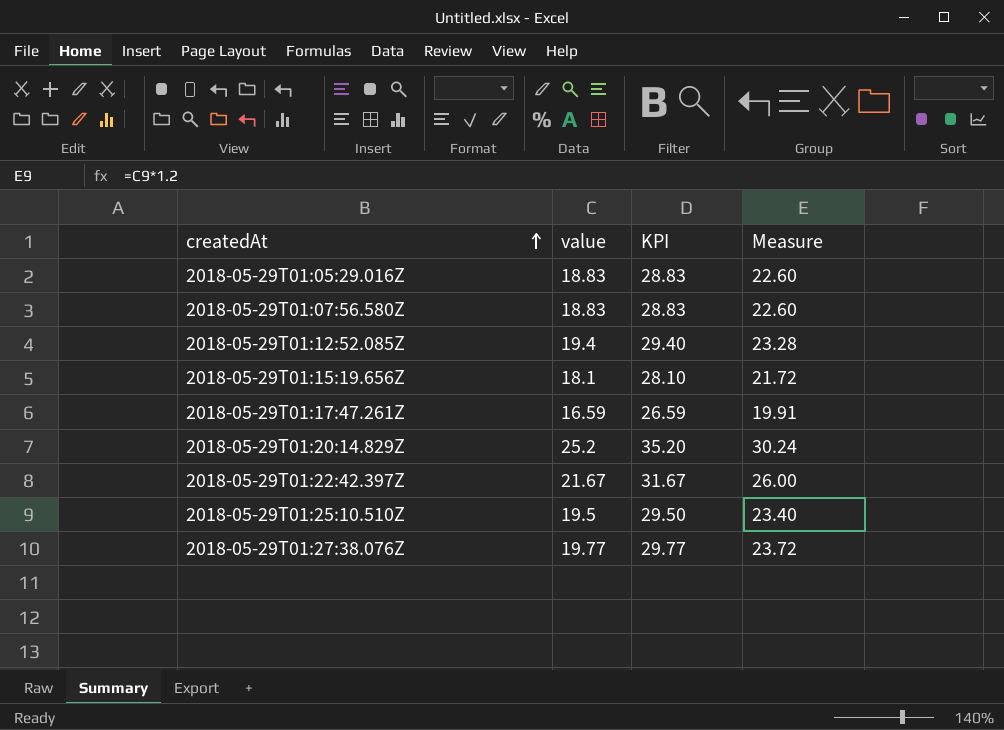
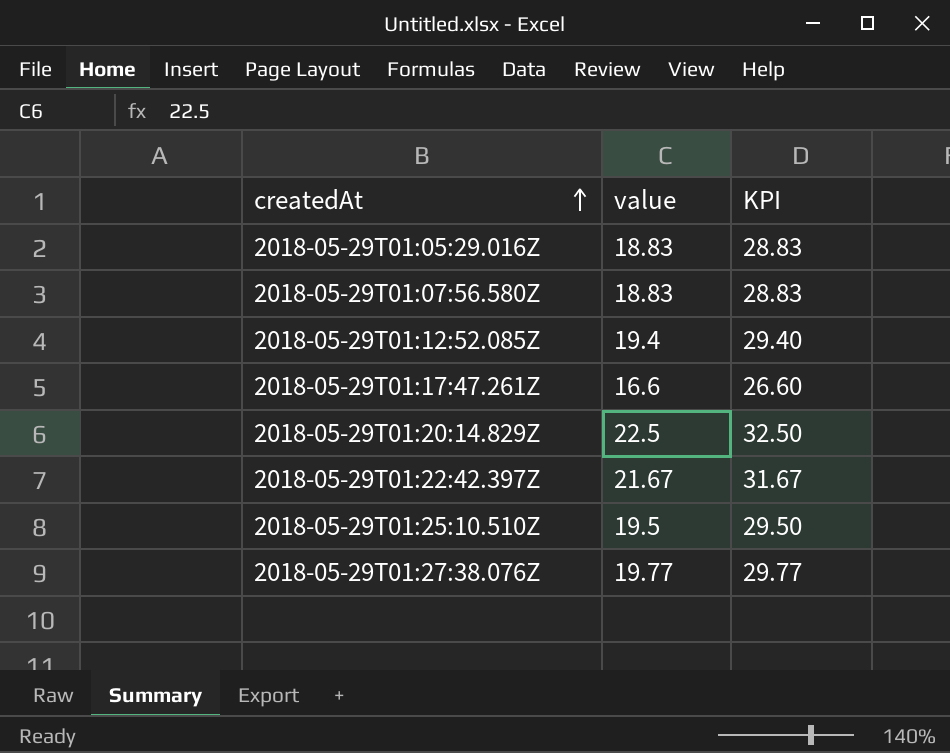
column Measure | formula: [value] * 1.2 -> none
row 2018-05-29T01:15:19.656Z: 18.1 | 28.10 | 21.72 -> none
2018-05-29T01:17:47.261Z | value: 16.59 -> 16.6
2018-05-29T01:17:47.261Z | KPI: 26.59 -> 26.60
2018-05-29T01:20:14.829Z | value: 25.2 -> 22.5
2018-05-29T01:20:14.829Z | KPI: 35.20 -> 32.50

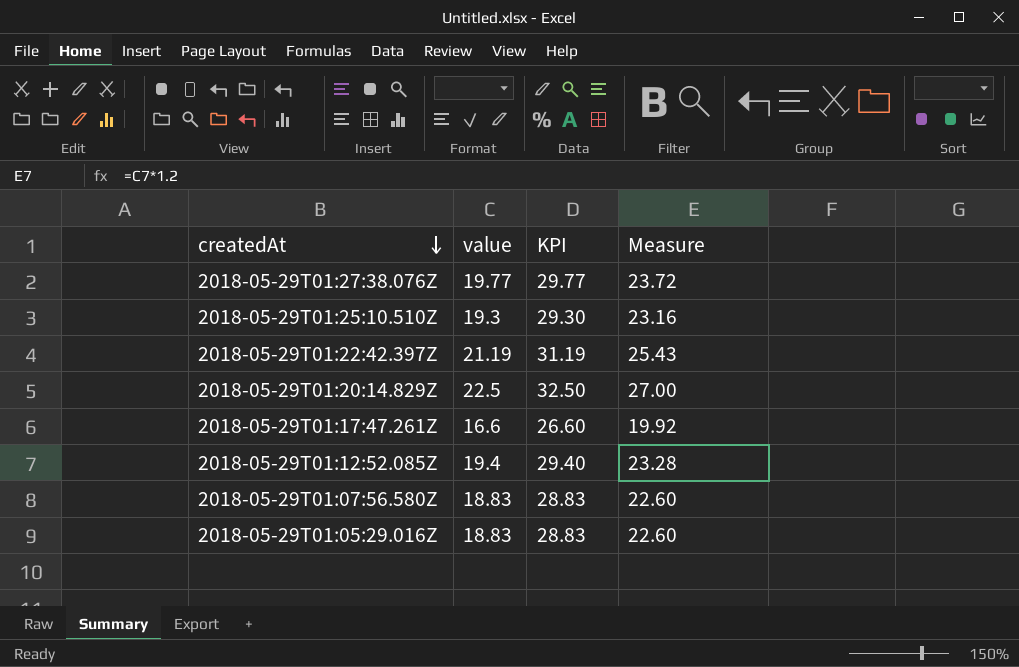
row order: createdAt ascending -> createdAt descending
column Measure | formula: none -> [value] * 1.2
2018-05-29T01:25:10.510Z | value: 19.5 -> 19.3
2018-05-29T01:25:10.510Z | KPI: 29.50 -> 29.30
2018-05-29T01:22:42.397Z | value: 21.67 -> 21.19
2018-05-29T01:22:42.397Z | KPI: 31.67 -> 31.19

